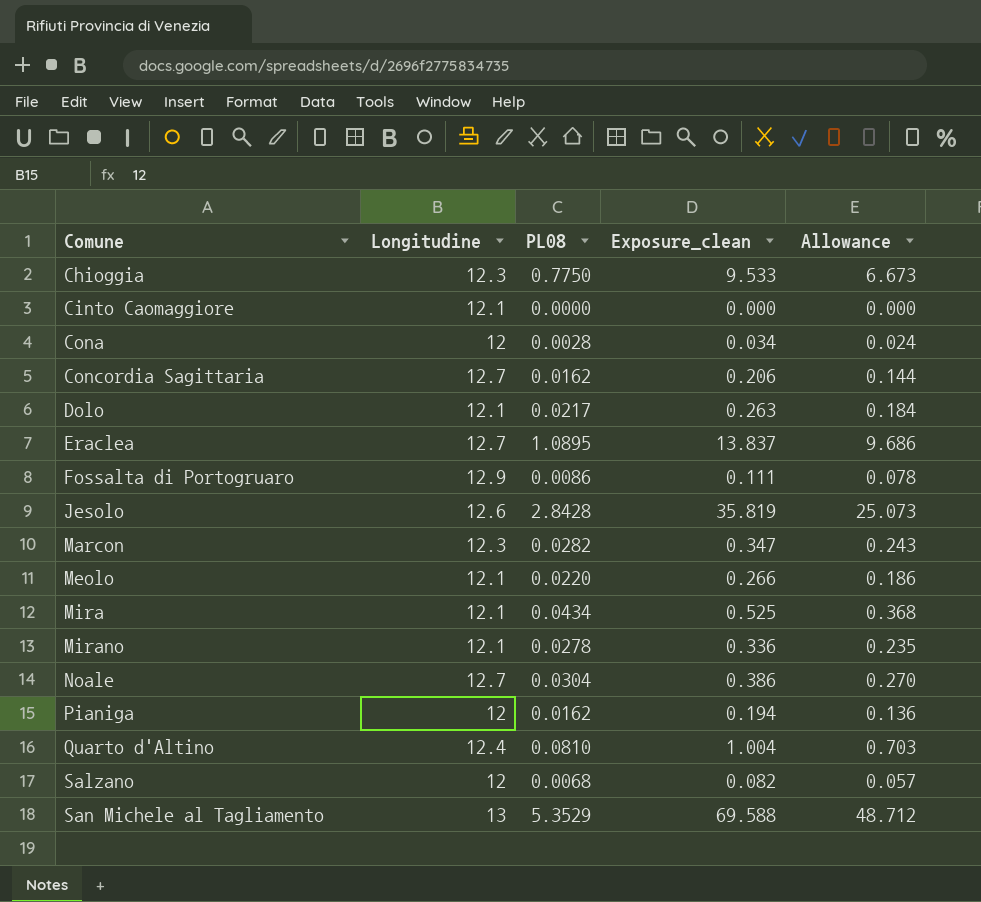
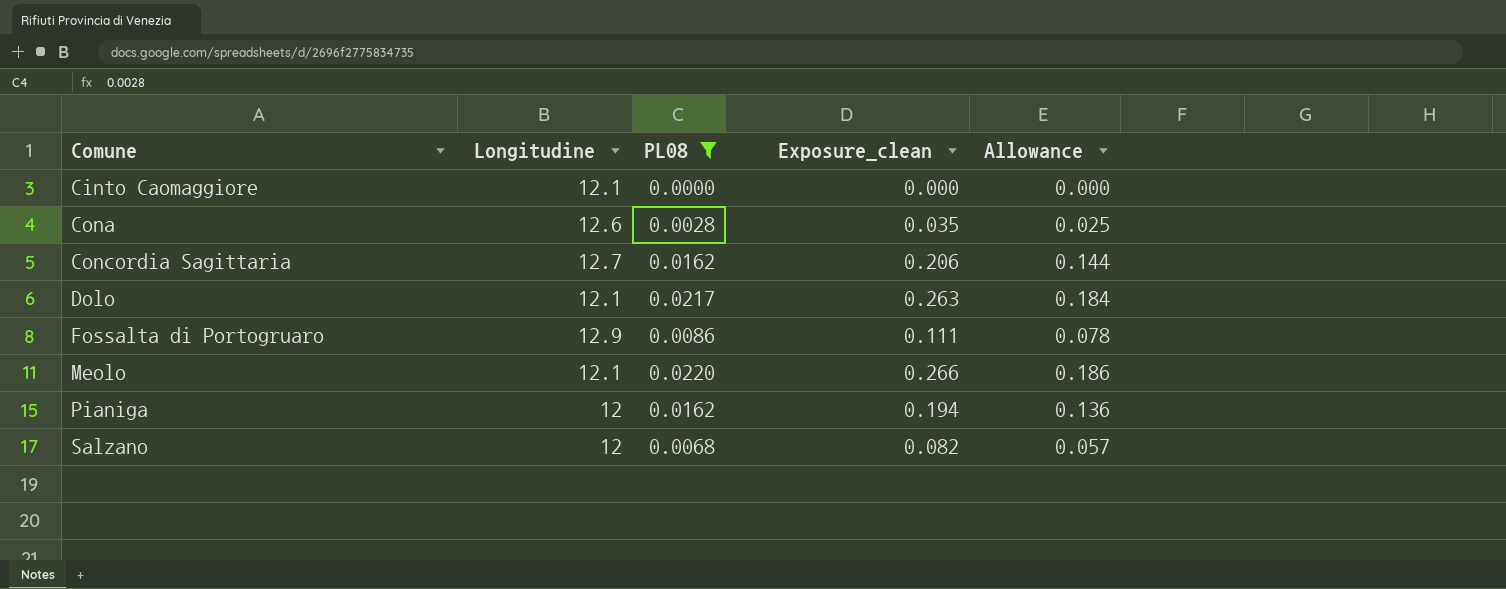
filter: none -> PL08 <= 0.0220
Cona | Longitudine: 12 -> 12.6
Cona | Exposure_clean: 0.034 -> 0.035
Cona | Allowance: 0.024 -> 0.025

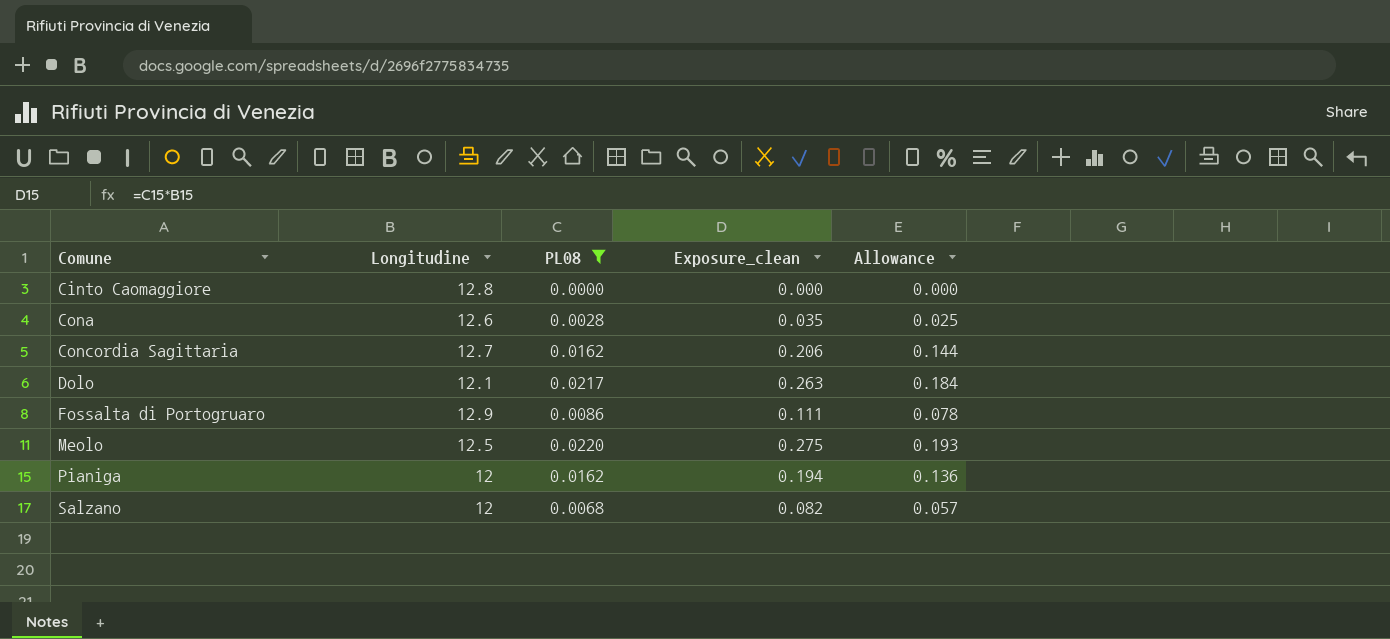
Cinto Caomaggiore | Longitudine: 12.1 -> 12.8
Meolo | Longitudine: 12.1 -> 12.5
Meolo | Exposure_clean: 0.266 -> 0.275
Meolo | Allowance: 0.186 -> 0.193

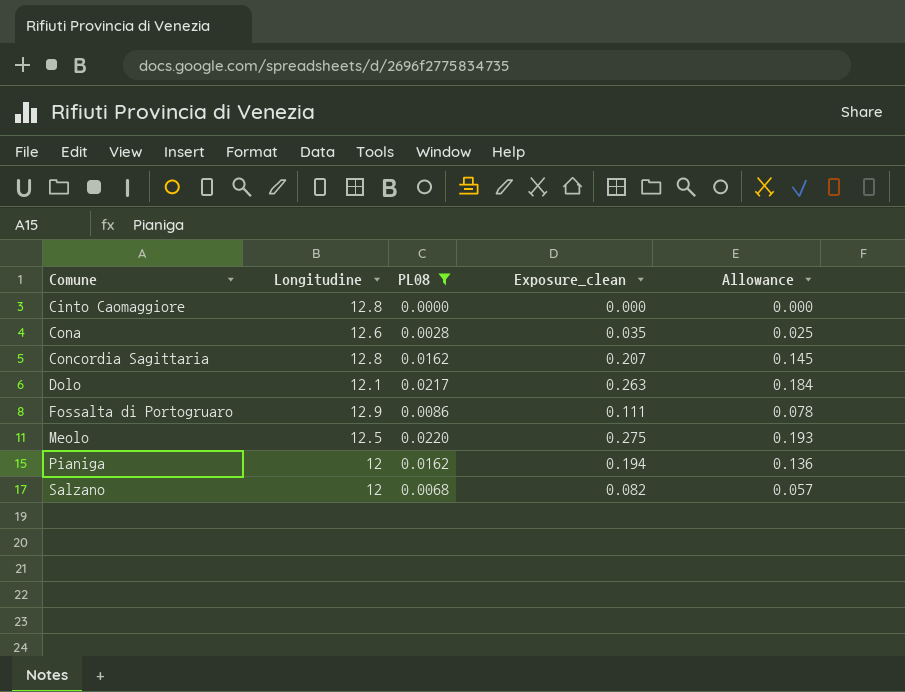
Concordia Sagittaria | Longitudine: 12.7 -> 12.8
Concordia Sagittaria | Exposure_clean: 0.206 -> 0.207
Concordia Sagittaria | Allowance: 0.144 -> 0.145

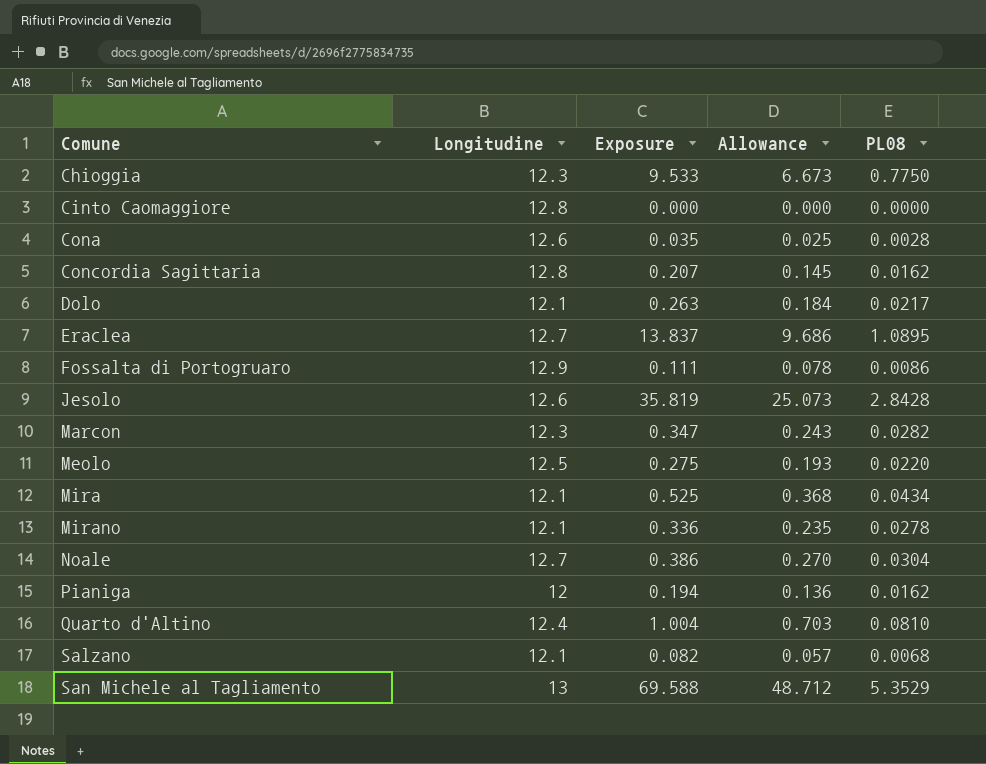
filter: PL08 <= 0.0220 -> none
column name: Exposure_clean -> Exposure
column PL08 | position: 3 -> 5
Salzano | Longitudine: 12 -> 12.1

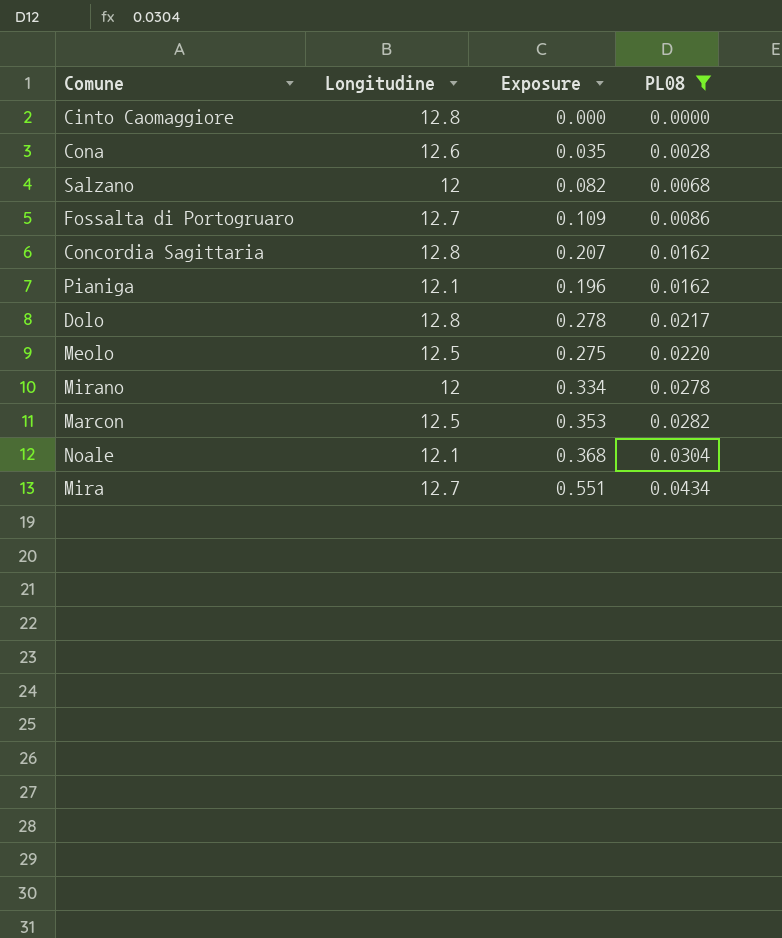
filter: none -> PL08 <= 0.0434
row order: Comune ascending -> PL08 ascending
column Allowance | formula: [Exposure] * 0.7 -> none
Salzano | Longitudine: 12.1 -> 12
Fossalta di Portogruaro | Longitudine: 12.9 -> 12.7
Fossalta di Portogruaro | Exposure: 0.111 -> 0.109
Pianiga | Longitudine: 12 -> 12.1
Pianiga | Exposure: 0.194 -> 0.196
Dolo | Longitudine: 12.1 -> 12.8
Dolo | Exposure: 0.263 -> 0.278
Mirano | Longitudine: 12.1 -> 12
Mirano | Exposure: 0.336 -> 0.334
Marcon | Longitudine: 12.3 -> 12.5
Marcon | Exposure: 0.347 -> 0.353
Noale | Longitudine: 12.7 -> 12.1
Noale | Exposure: 0.386 -> 0.368
Mira | Longitudine: 12.1 -> 12.7
Mira | Exposure: 0.525 -> 0.551

